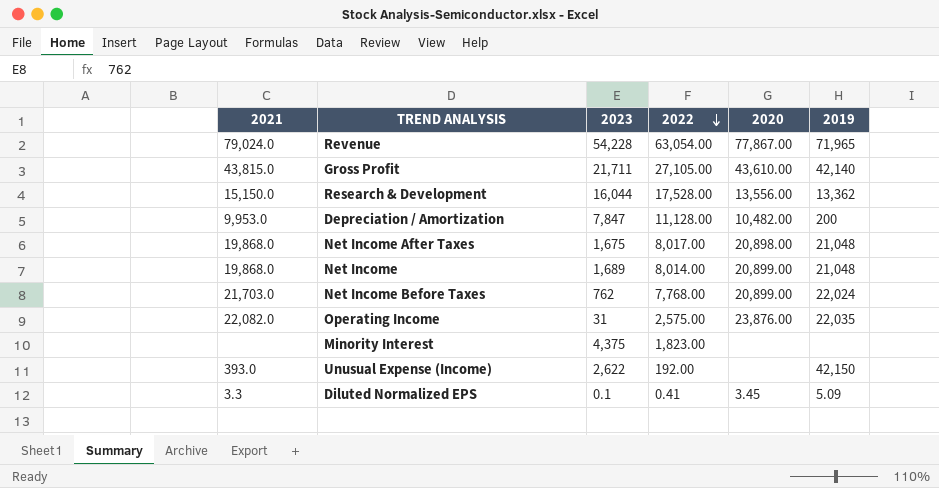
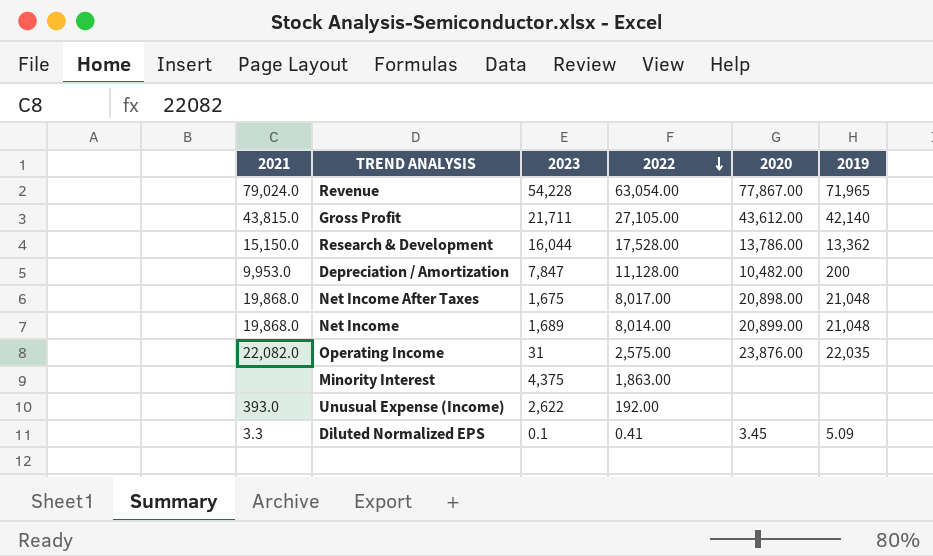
row Net Income Before Taxes: 21,703.0 | 762 | 7,768.00 | 20,899.00 | 22,024 -> none
Gross Profit | 2020: 43,610.00 -> 43,612.00
Research & Development | 2020: 13,556.00 -> 13,786.00
Minority Interest | 2022: 1,823.00 -> 1,863.00
Unusual Expense (Income) | 2019: 42,150 -> none

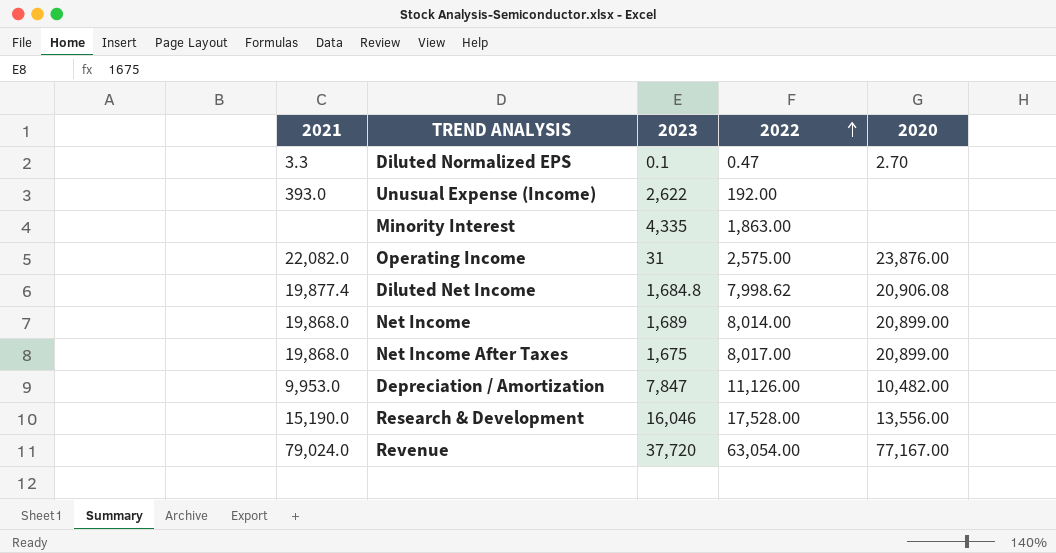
row order: 2022 descending -> 2022 ascending
column 2019 | position: 6 -> none
row Gross Profit: 43,815.0 | 21,711 | 27,105.00 | 43,612.00 | 42,140 -> none
Diluted Normalized EPS | 2022: 0.41 -> 0.47
Diluted Normalized EPS | 2020: 3.45 -> 2.70
Minority Interest | 2023: 4,375 -> 4,335
row Diluted Net Income: none -> 19,877.4 | 1,684.8 | 7,998.62 | 20,906.08
Net Income After Taxes | 2020: 20,898.00 -> 20,899.00
Depreciation / Amortization | 2022: 11,128.00 -> 11,126.00
Research & Development | 2021: 15,150.0 -> 15,190.0
Research & Development | 2023: 16,044 -> 16,046
Research & Development | 2020: 13,786.00 -> 13,556.00
Revenue | 2023: 54,228 -> 37,720
Revenue | 2020: 77,867.00 -> 77,167.00

